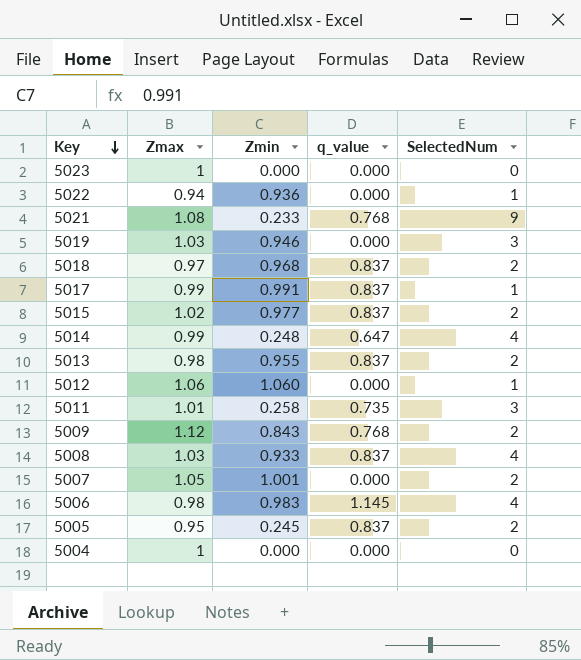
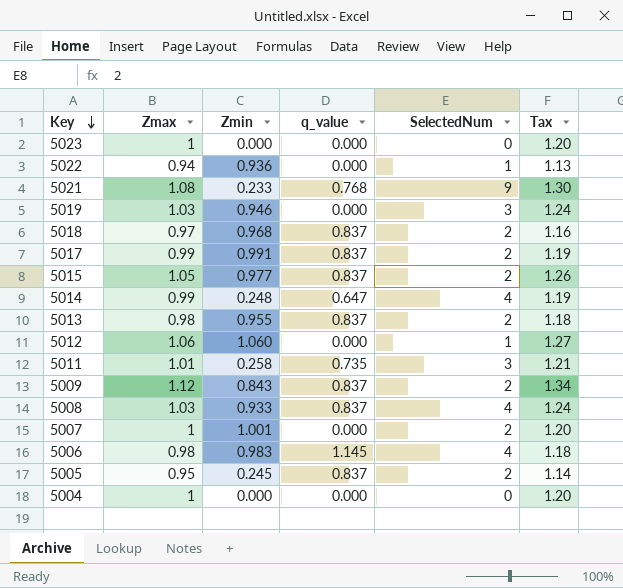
column Tax | formula: none -> [Zmax] * 1.2
5017 | SelectedNum: 1 -> 2
5015 | Zmax: 1.02 -> 1.05
5009 | q_value: 0.768 -> 0.837
5007 | Zmax: 1.05 -> 1

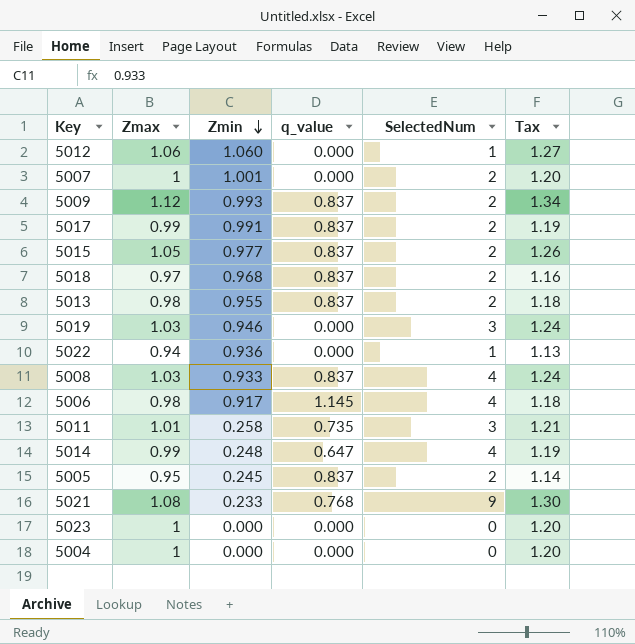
row order: Key descending -> Zmin descending
5009 | Zmin: 0.843 -> 0.993
5006 | Zmin: 0.983 -> 0.917

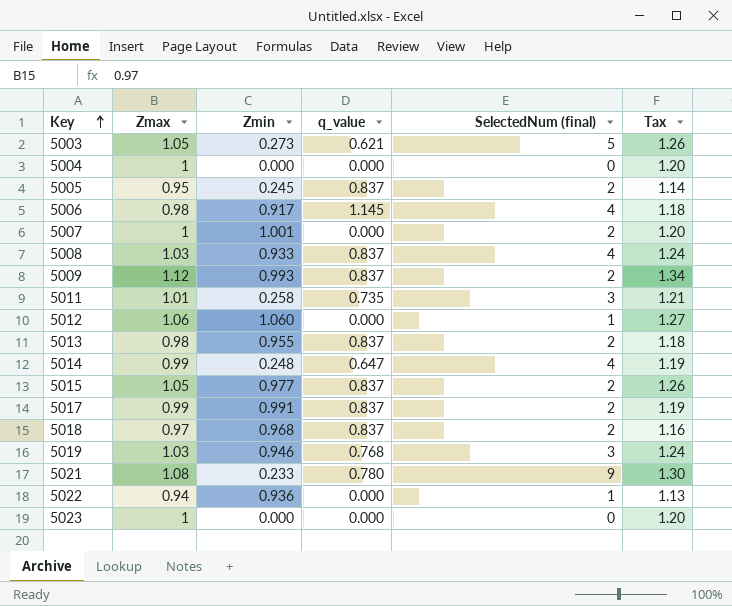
row order: Zmin descending -> Key ascending
column name: SelectedNum -> SelectedNum (final)
row 5003: none -> 1.05 | 0.273 | 0.621 | 5 | 1.26
5019 | q_value: 0.000 -> 0.768
5021 | q_value: 0.768 -> 0.780

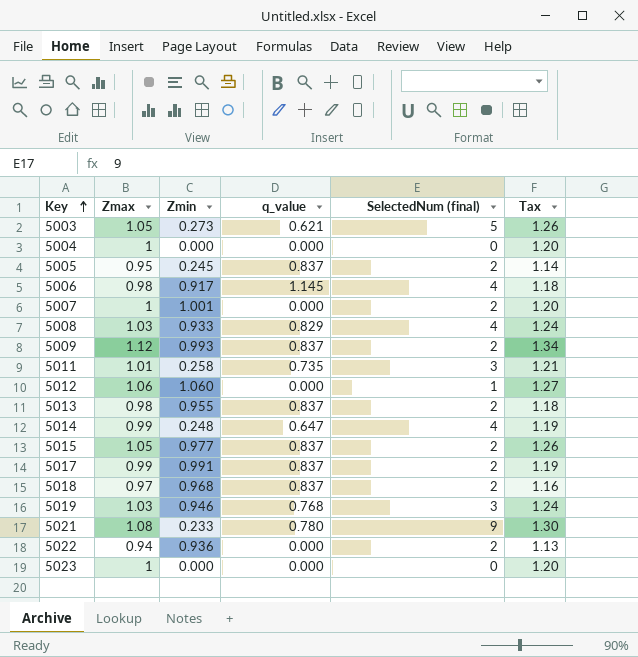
5008 | q_value: 0.837 -> 0.829
5022 | SelectedNum (final): 1 -> 2

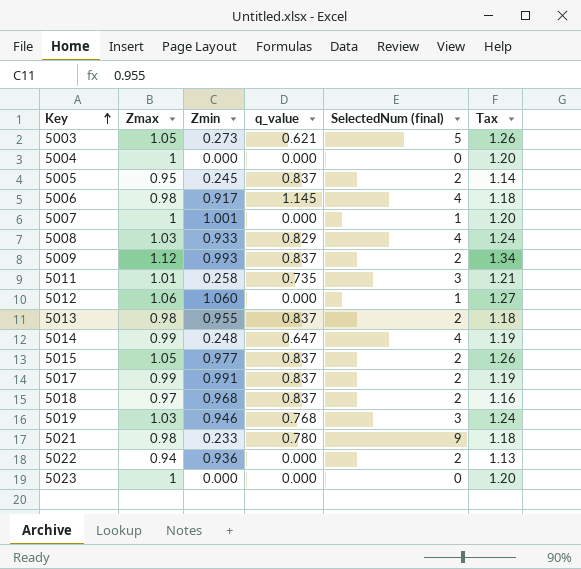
5007 | SelectedNum (final): 2 -> 1
5021 | Zmax: 1.08 -> 0.98
5021 | Tax: 1.30 -> 1.18

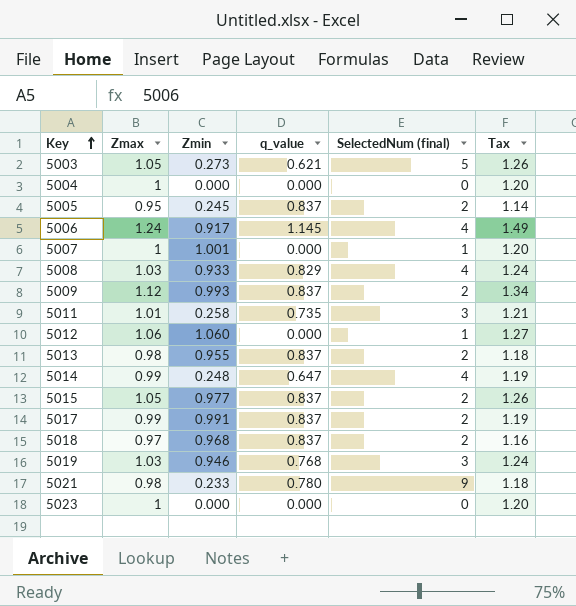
row 5022: 0.94 | 0.936 | 0.000 | 2 | 1.13 -> none
5006 | Zmax: 0.98 -> 1.24
5006 | Tax: 1.18 -> 1.49

